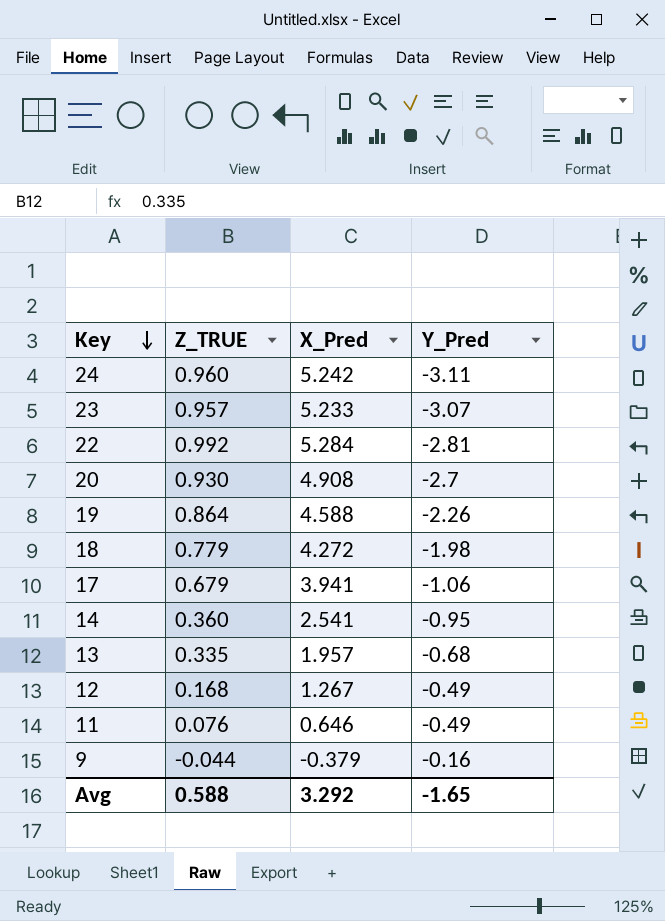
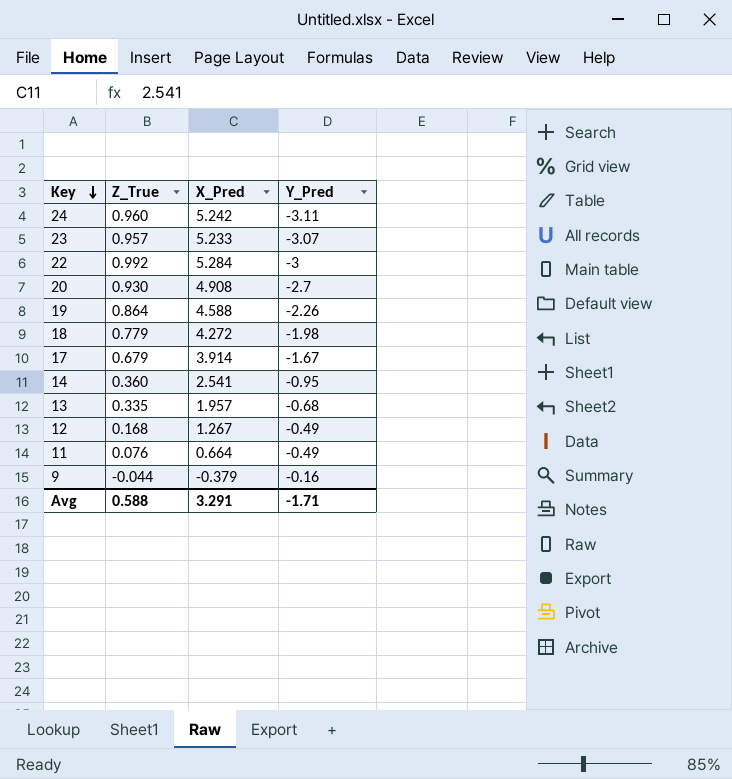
column name: Z_TRUE -> Z_True
22 | Y_Pred: -2.81 -> -3
17 | X_Pred: 3.941 -> 3.914
17 | Y_Pred: -1.06 -> -1.67
11 | X_Pred: 0.646 -> 0.664
Avg | X_Pred: 3.292 -> 3.291
Avg | Y_Pred: -1.65 -> -1.71

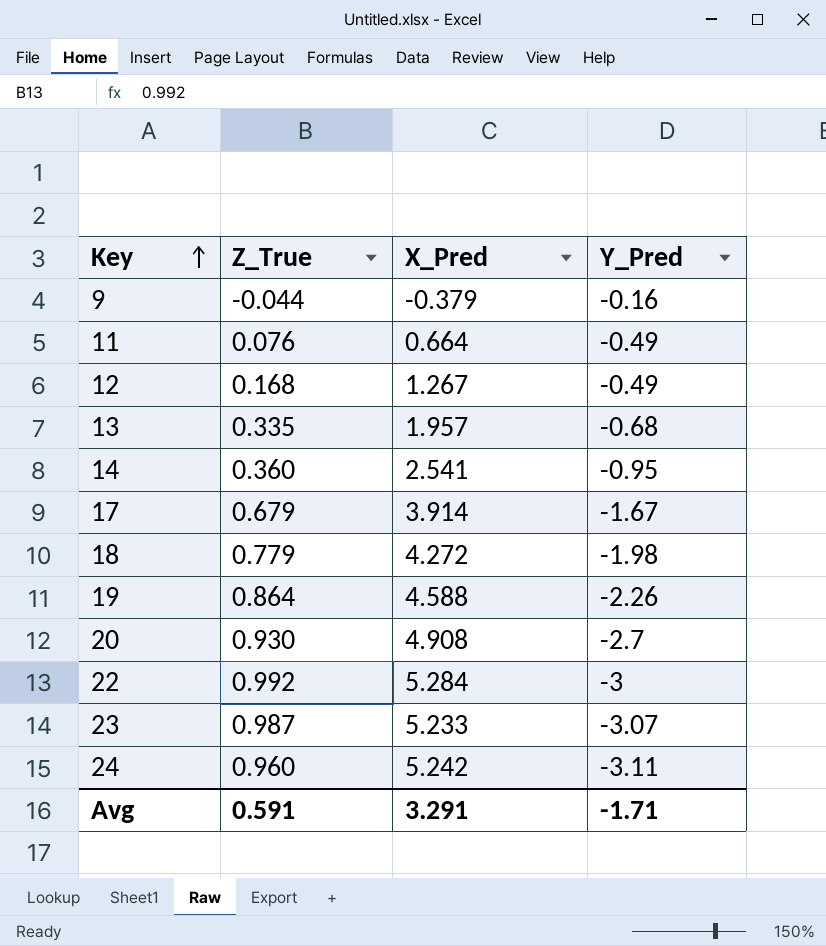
row order: Key descending -> Key ascending
23 | Z_True: 0.957 -> 0.987
Avg | Z_True: 0.588 -> 0.591

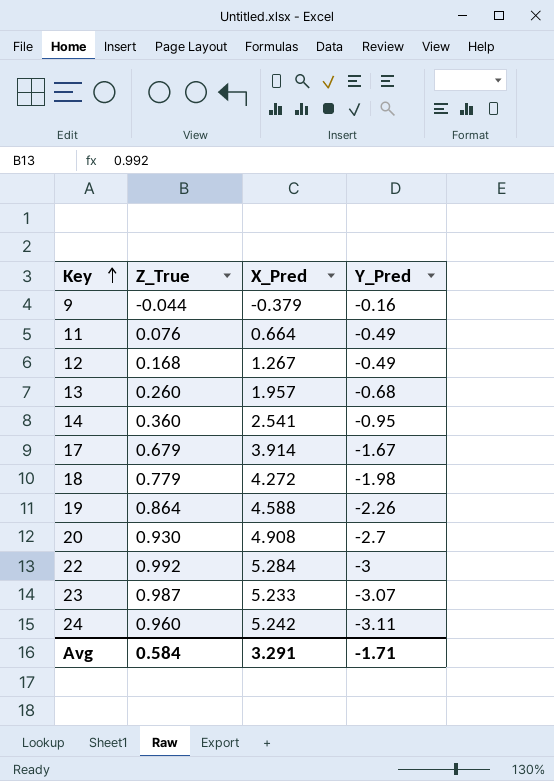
13 | Z_True: 0.335 -> 0.260
Avg | Z_True: 0.591 -> 0.584

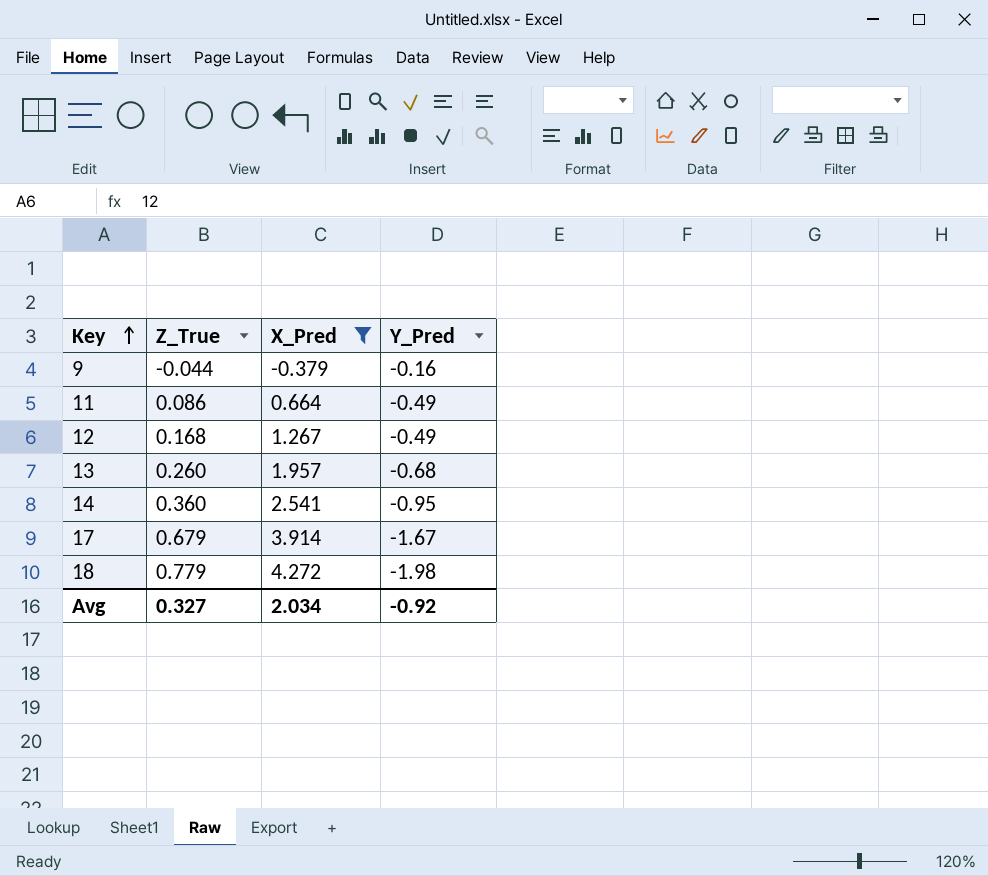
filter: none -> X_Pred <= 4.272
11 | Z_True: 0.076 -> 0.086
Avg | Z_True: 0.584 -> 0.327
Avg | X_Pred: 3.291 -> 2.034
Avg | Y_Pred: -1.71 -> -0.92

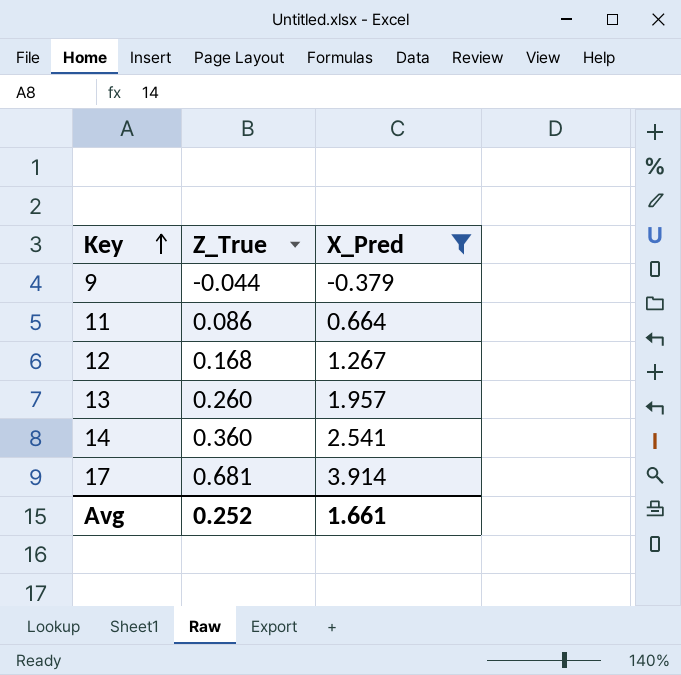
column Y_Pred | position: 4 -> none
row 18: 0.779 | 4.272 | -1.98 -> none
17 | Z_True: 0.679 -> 0.681
Avg | Z_True: 0.327 -> 0.252
Avg | X_Pred: 2.034 -> 1.661

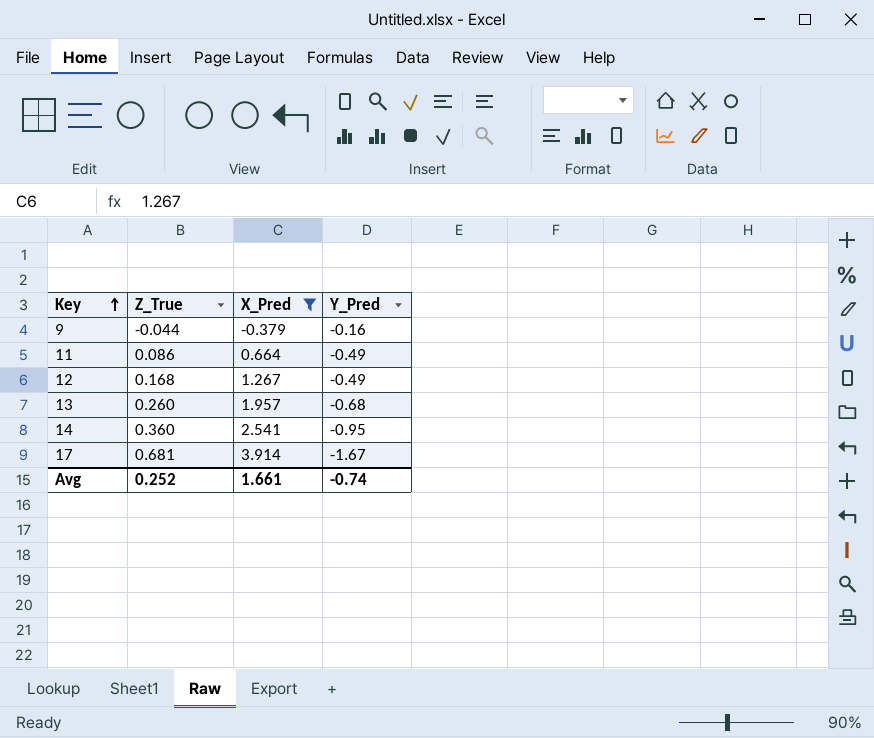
column Y_Pred | position: none -> 4

